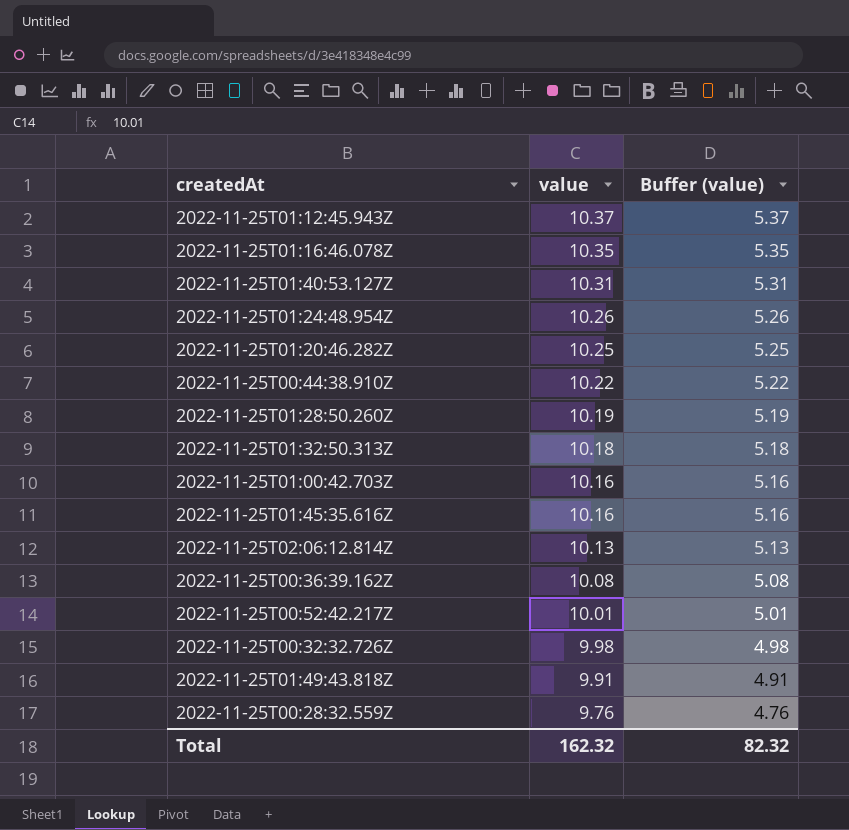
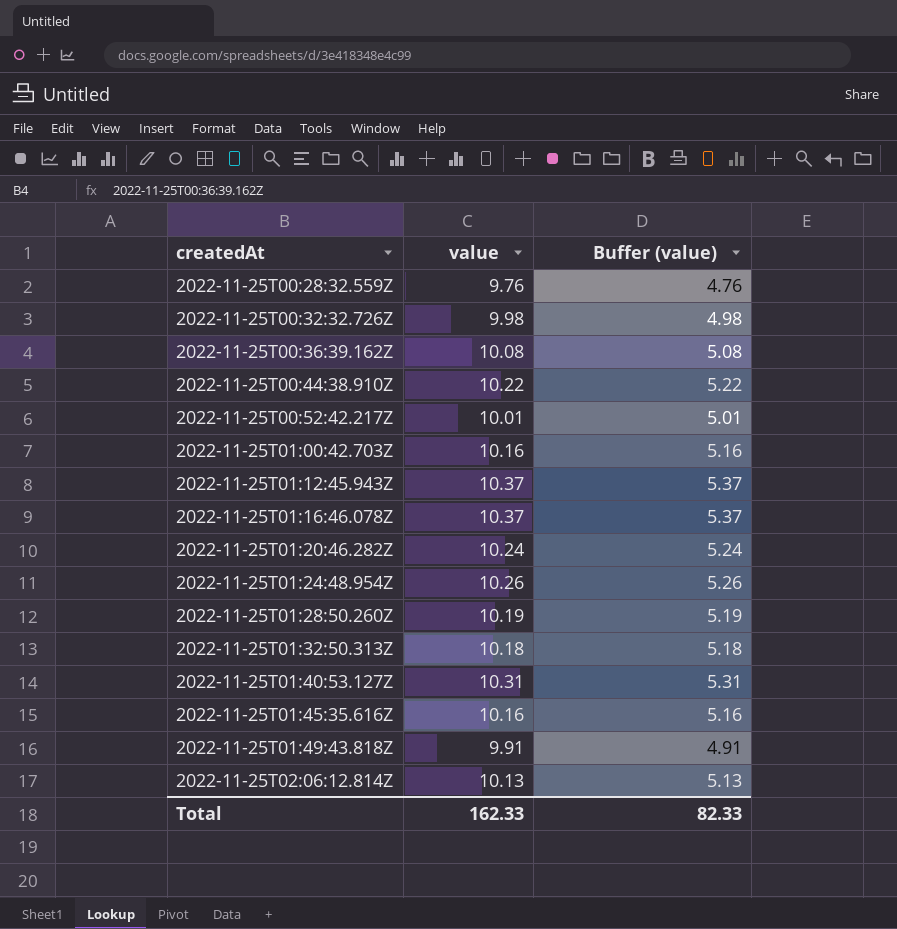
row order: value descending -> createdAt ascending
2022-11-25T01:16:46.078Z | value: 10.35 -> 10.37
2022-11-25T01:16:46.078Z | Buffer (value): 5.35 -> 5.37
2022-11-25T01:20:46.282Z | value: 10.25 -> 10.24
2022-11-25T01:20:46.282Z | Buffer (value): 5.25 -> 5.24
Total | value: 162.32 -> 162.33
Total | Buffer (value): 82.32 -> 82.33

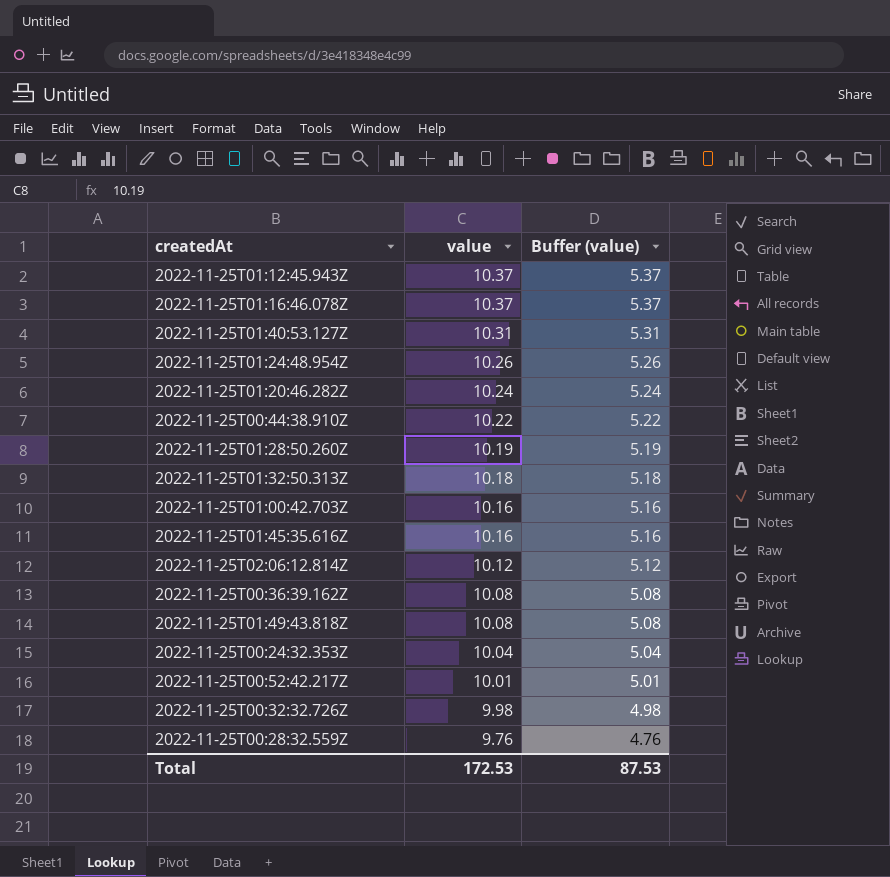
row order: createdAt ascending -> value descending
2022-11-25T02:06:12.814Z | value: 10.13 -> 10.12
2022-11-25T02:06:12.814Z | Buffer (value): 5.13 -> 5.12
2022-11-25T01:49:43.818Z | value: 9.91 -> 10.08
2022-11-25T01:49:43.818Z | Buffer (value): 4.91 -> 5.08
row 2022-11-25T00:24:32.353Z: none -> 10.04 | 5.04
Total | value: 162.33 -> 172.53
Total | Buffer (value): 82.33 -> 87.53

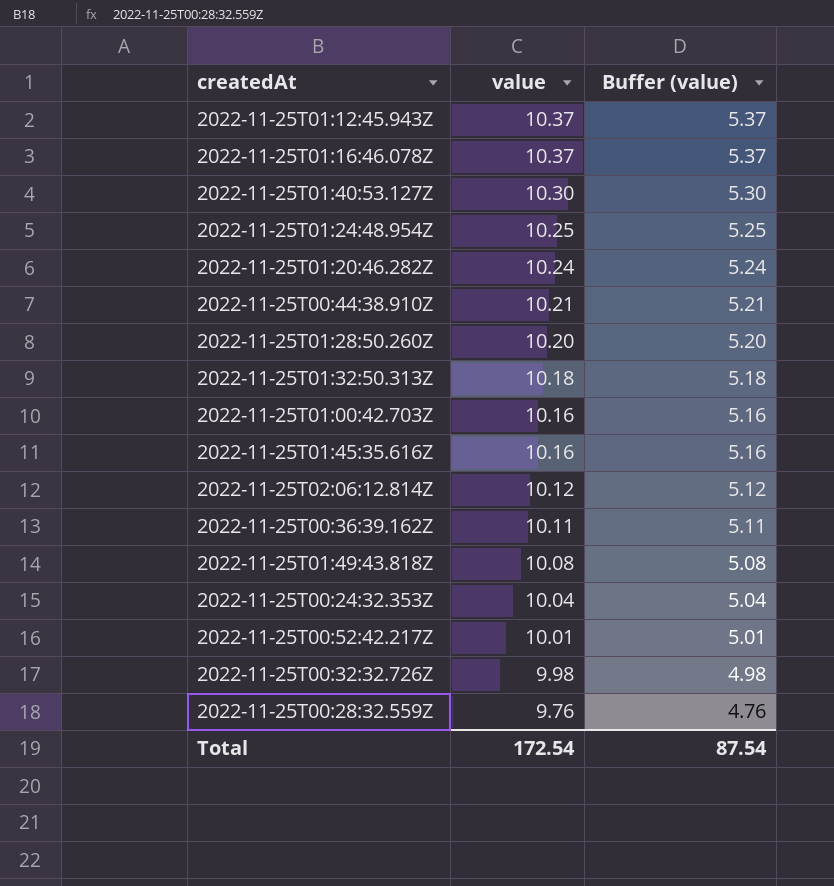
2022-11-25T01:40:53.127Z | value: 10.31 -> 10.30
2022-11-25T01:40:53.127Z | Buffer (value): 5.31 -> 5.30
2022-11-25T01:24:48.954Z | value: 10.26 -> 10.25
2022-11-25T01:24:48.954Z | Buffer (value): 5.26 -> 5.25
2022-11-25T00:44:38.910Z | value: 10.22 -> 10.21
2022-11-25T00:44:38.910Z | Buffer (value): 5.22 -> 5.21
2022-11-25T01:28:50.260Z | value: 10.19 -> 10.20
2022-11-25T01:28:50.260Z | Buffer (value): 5.19 -> 5.20
2022-11-25T00:36:39.162Z | value: 10.08 -> 10.11
2022-11-25T00:36:39.162Z | Buffer (value): 5.08 -> 5.11
Total | value: 172.53 -> 172.54
Total | Buffer (value): 87.53 -> 87.54

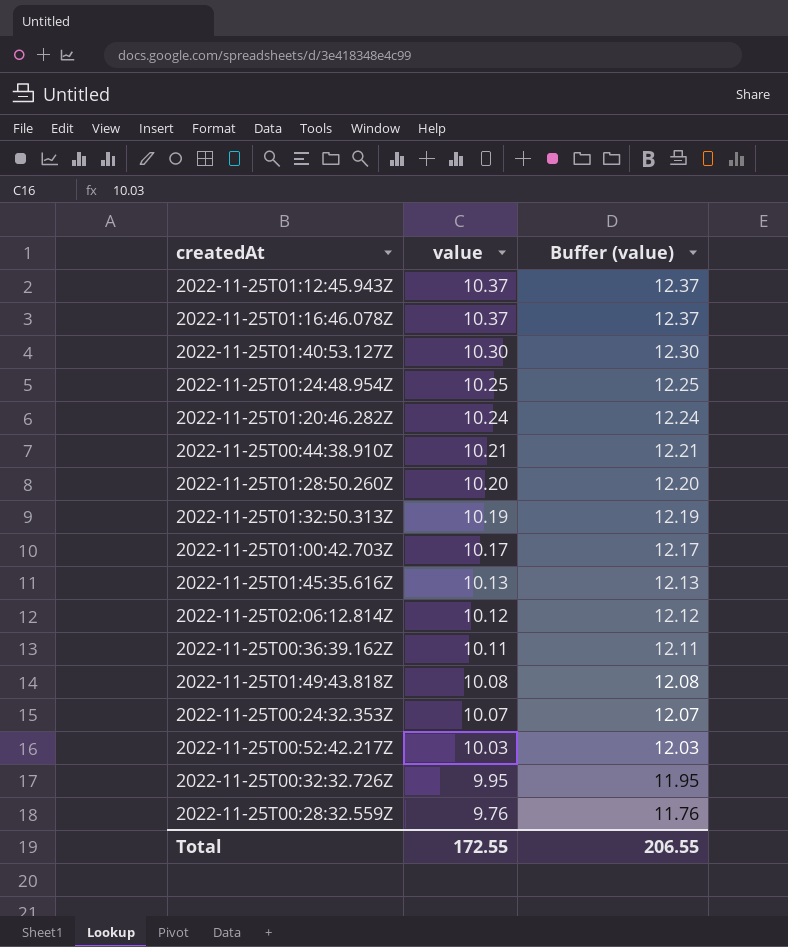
column Buffer (value) | formula: [value] - 5 -> [value] + 2
2022-11-25T01:32:50.313Z | value: 10.18 -> 10.19
2022-11-25T01:00:42.703Z | value: 10.16 -> 10.17
2022-11-25T01:45:35.616Z | value: 10.16 -> 10.13
2022-11-25T00:24:32.353Z | value: 10.04 -> 10.07
2022-11-25T00:52:42.217Z | value: 10.01 -> 10.03
2022-11-25T00:32:32.726Z | value: 9.98 -> 9.95
Total | value: 172.54 -> 172.55
Total | Buffer (value): 87.54 -> 206.55

